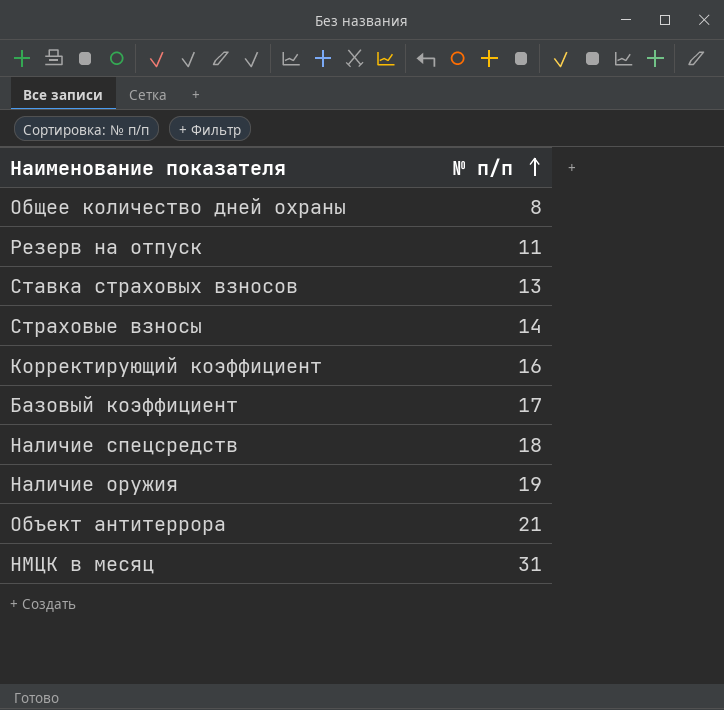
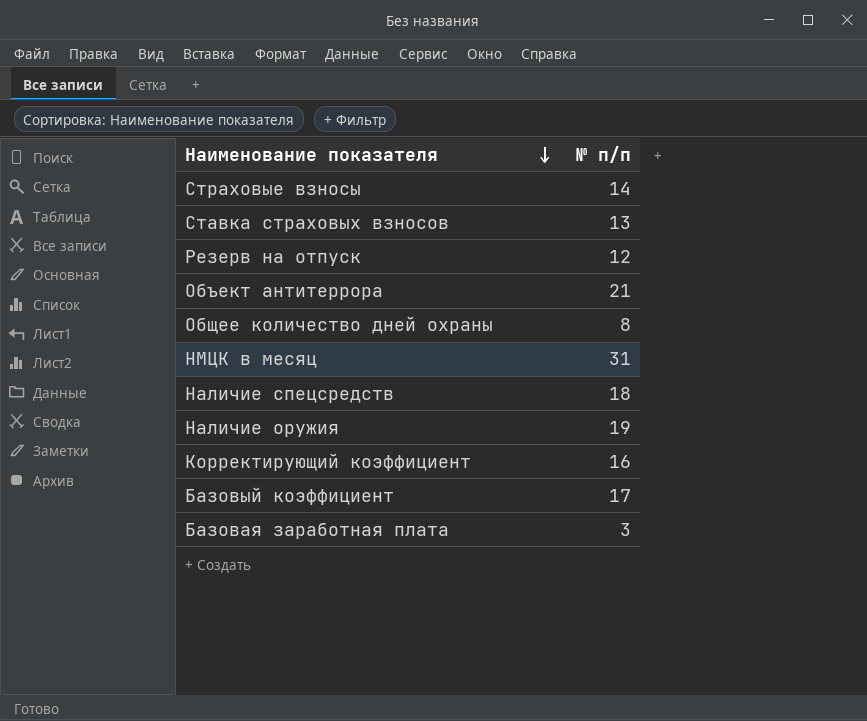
row order: № п/п ascending -> Наименование показателя descending
Резерв на отпуск | № п/п: 11 -> 12
row Базовая заработная плата: none -> 3

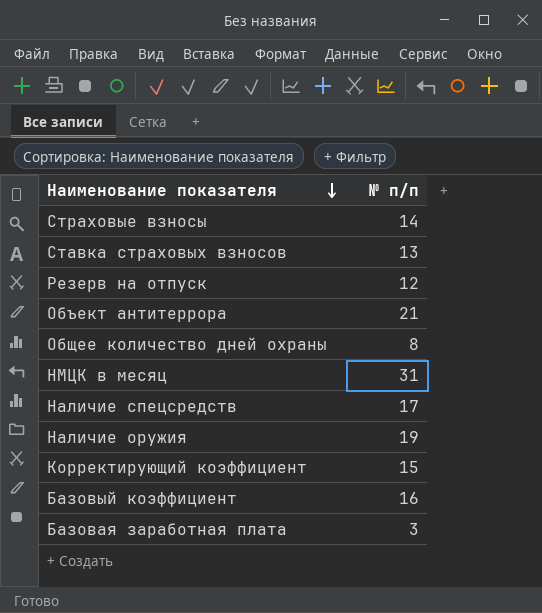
Наличие спецсредств | № п/п: 18 -> 17
Корректирующий коэффициент | № п/п: 16 -> 15
Базовый коэффициент | № п/п: 17 -> 16

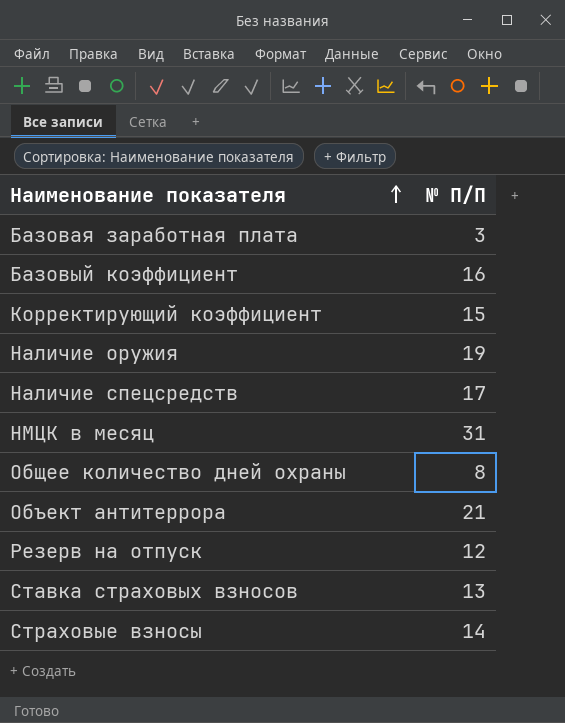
row order: Наименование показателя descending -> Наименование показателя ascending
column name: № п/п -> № П/П

